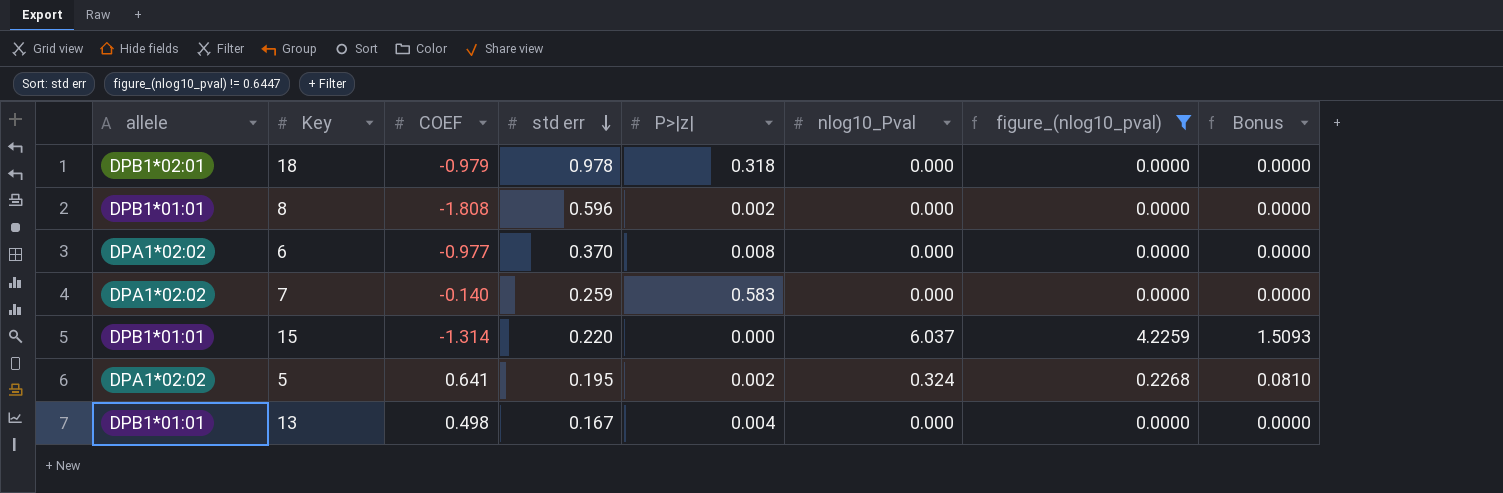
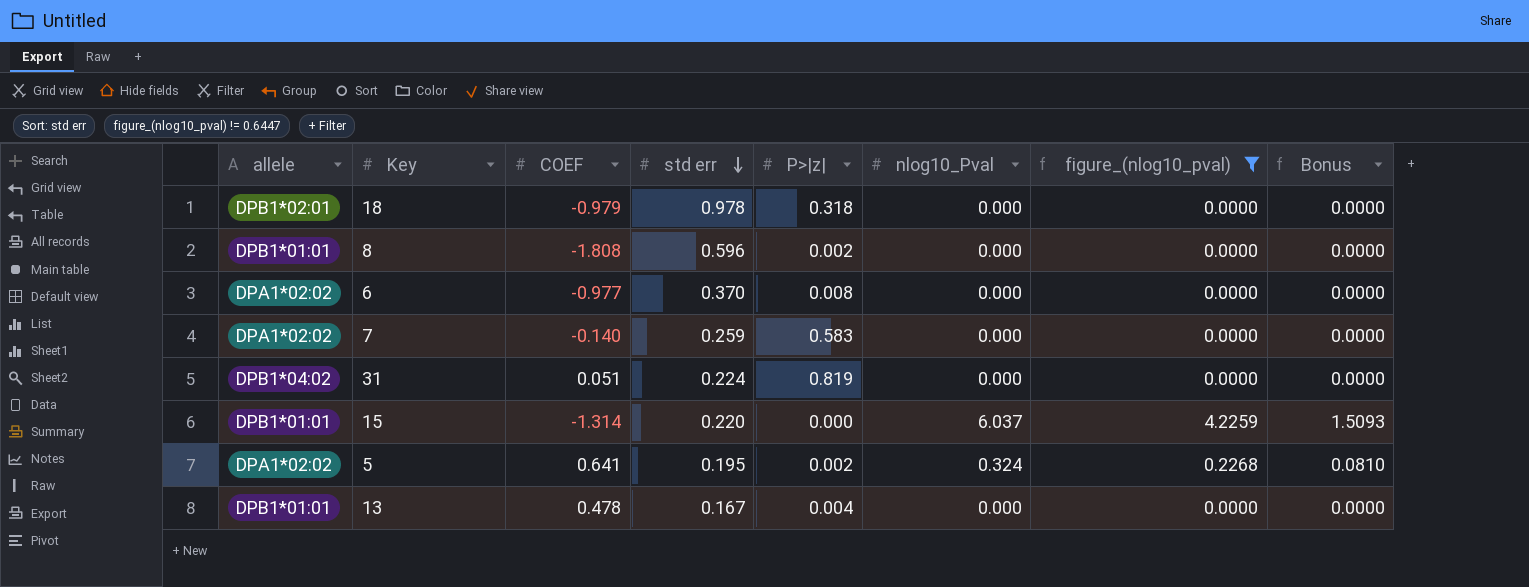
row 31: none -> DPB1*04:02 | 0.051 | 0.224 | 0.819 | 0.000 | 0.0000 | 0.0000
13 | COEF: 0.498 -> 0.478

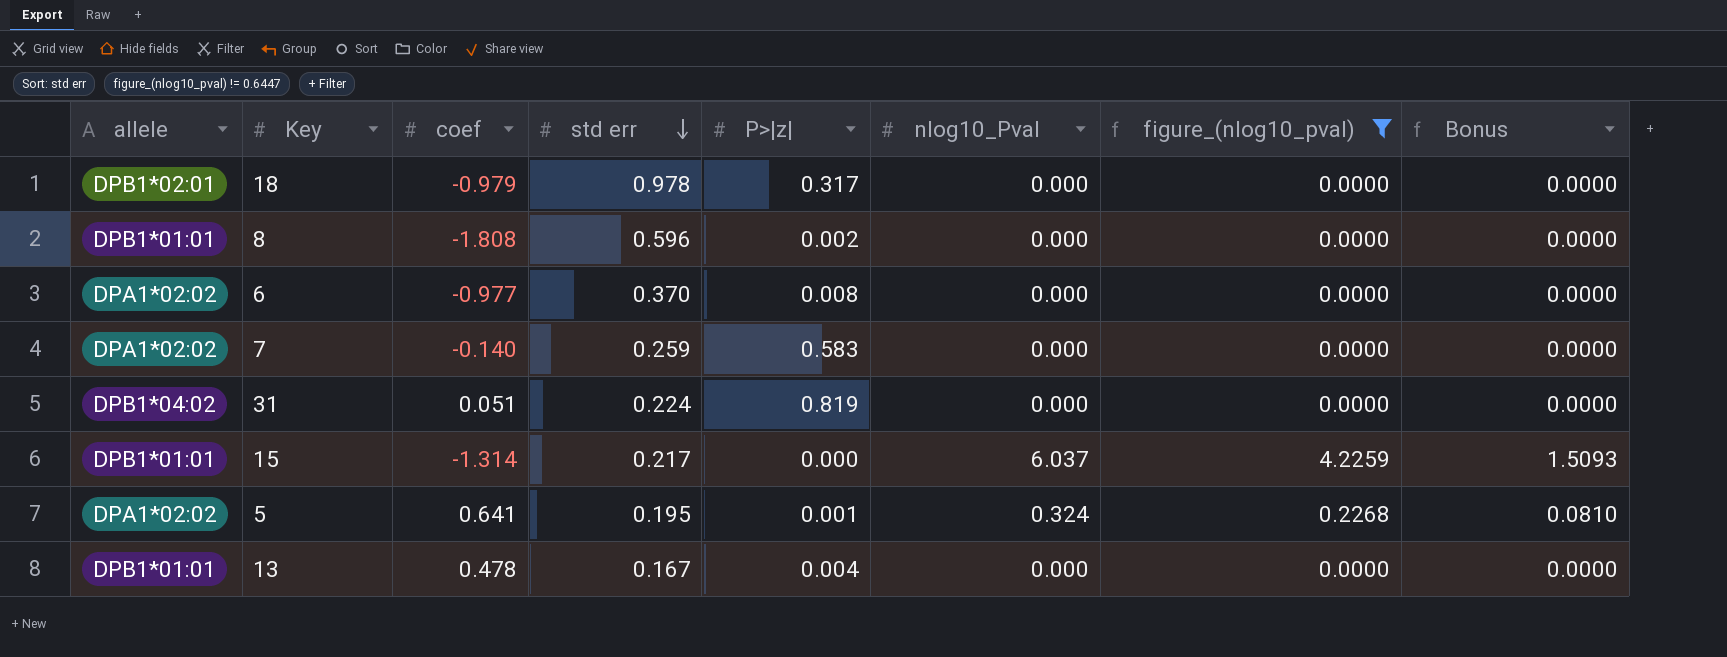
column name: COEF -> coef
18 | P>|z|: 0.318 -> 0.317
15 | std err: 0.220 -> 0.217
5 | P>|z|: 0.002 -> 0.001

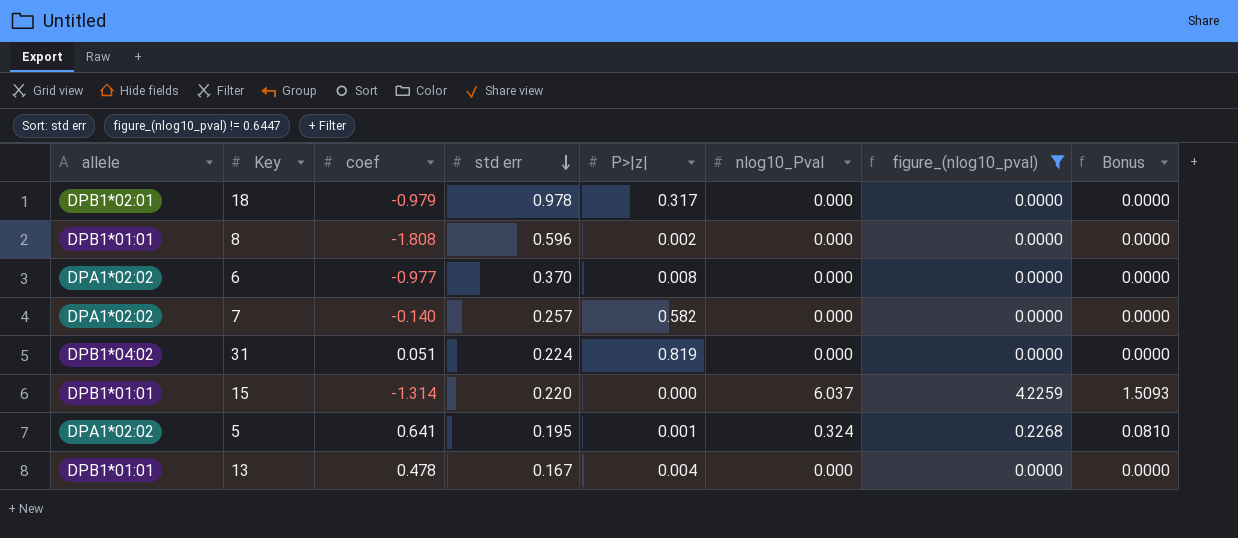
7 | std err: 0.259 -> 0.257
7 | P>|z|: 0.583 -> 0.582
15 | std err: 0.217 -> 0.220

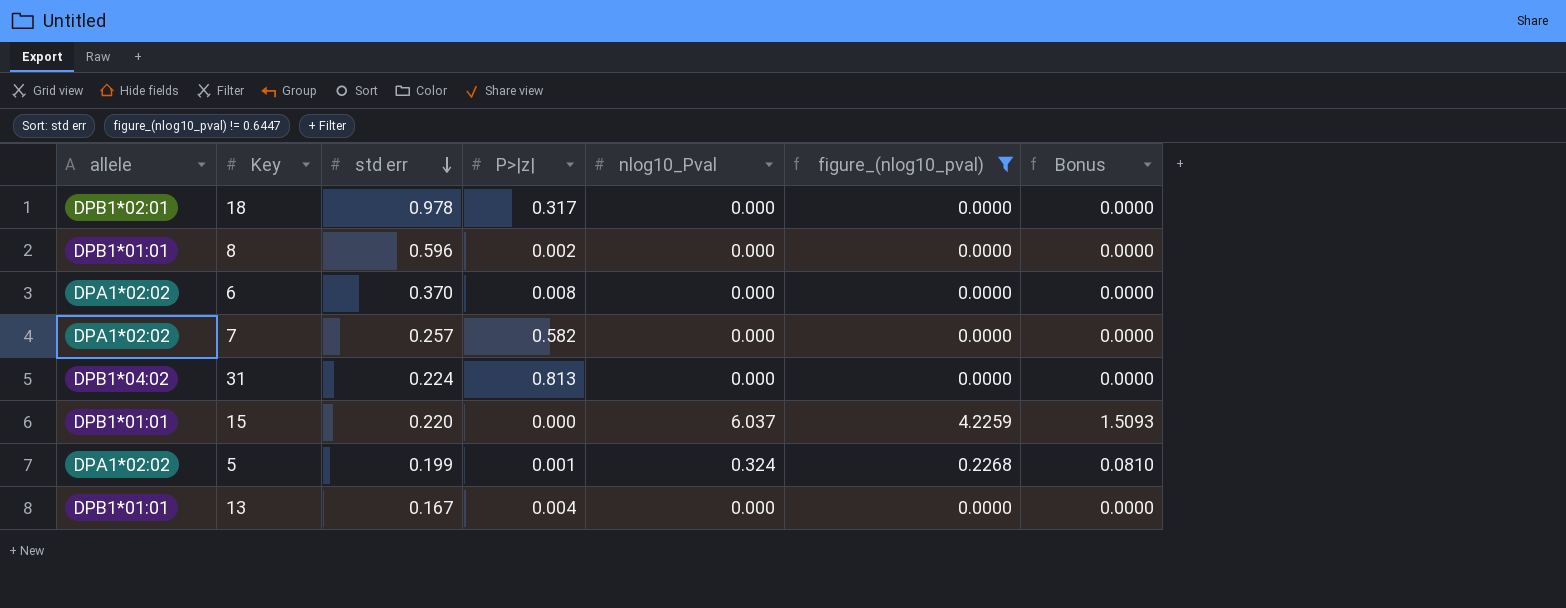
column coef | position: 3 -> none
31 | P>|z|: 0.819 -> 0.813
5 | std err: 0.195 -> 0.199

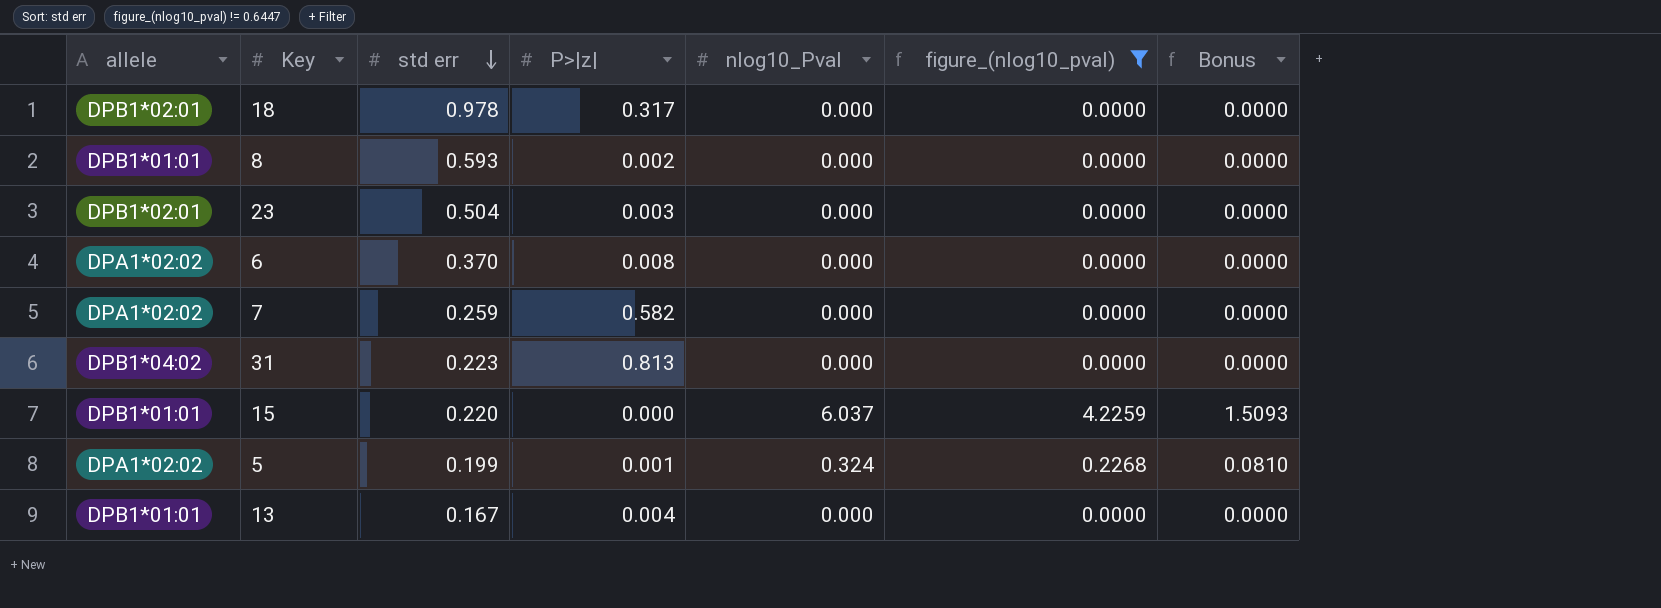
8 | std err: 0.596 -> 0.593
row 23: none -> DPB1*02:01 | 0.504 | 0.003 | 0.000 | 0.0000 | 0.0000
7 | std err: 0.257 -> 0.259
31 | std err: 0.224 -> 0.223

